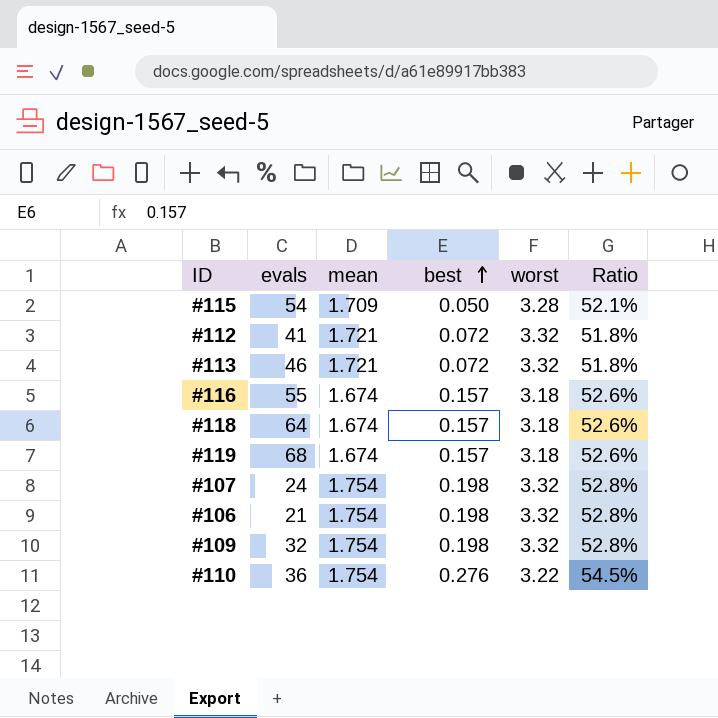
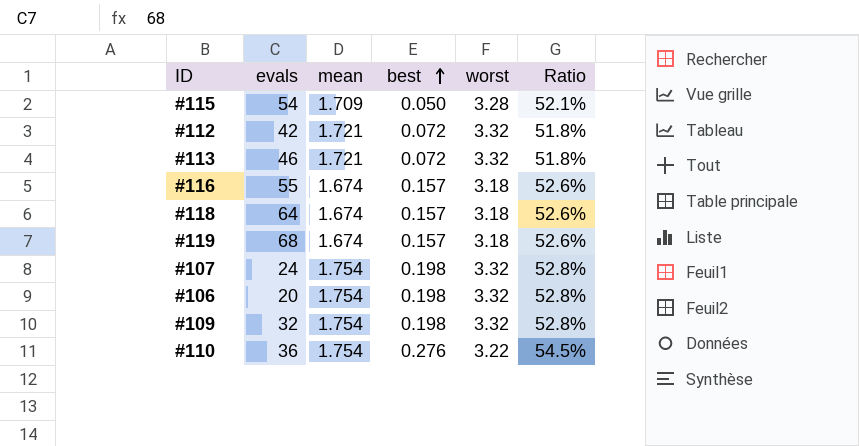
#112 | evals: 41 -> 42
#106 | evals: 21 -> 20

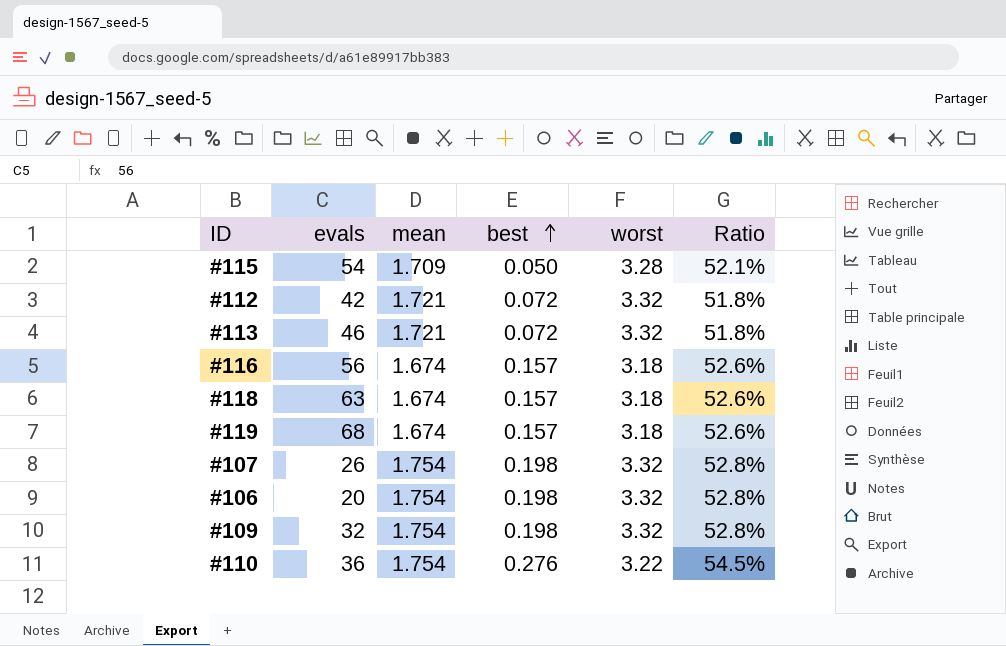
#116 | evals: 55 -> 56
#118 | evals: 64 -> 63
#107 | evals: 24 -> 26

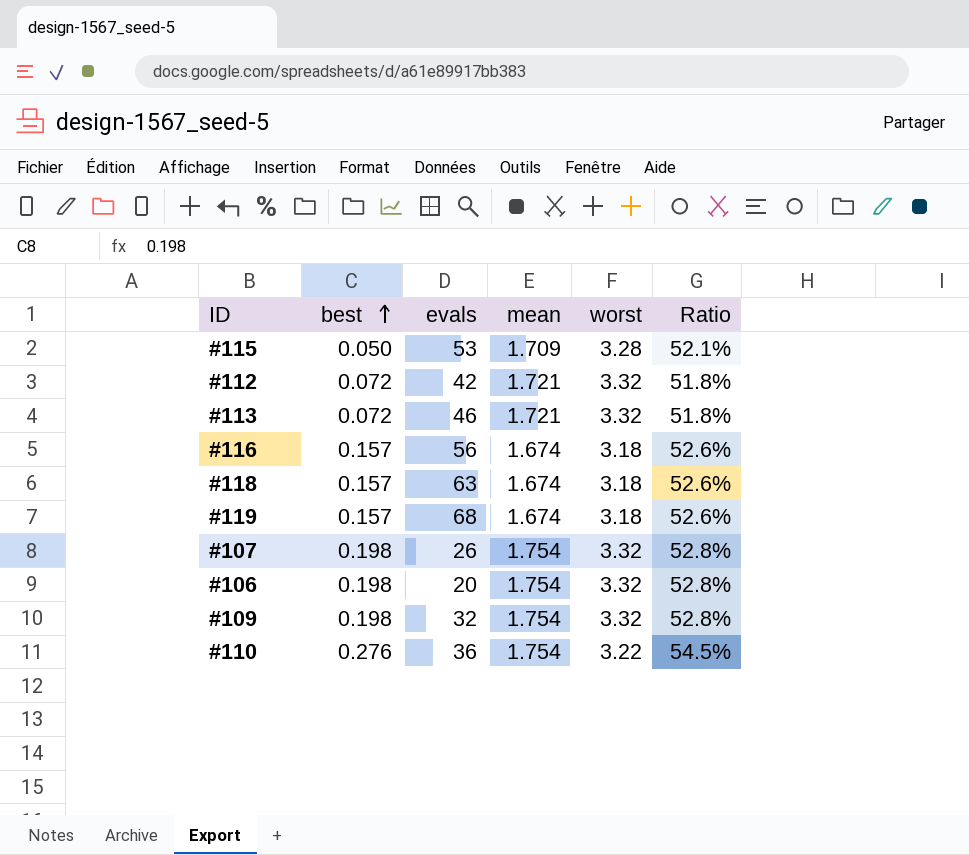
column best | position: 4 -> 2
#115 | evals: 54 -> 53

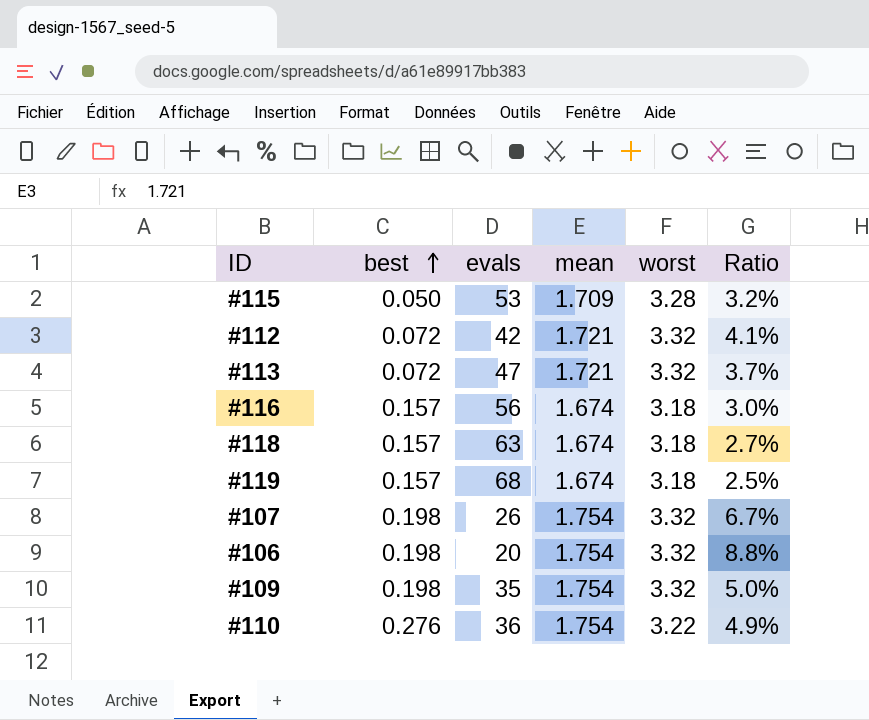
column Ratio | formula: [mean] / [worst] -> [mean] / [evals]
#113 | evals: 46 -> 47
#109 | evals: 32 -> 35

